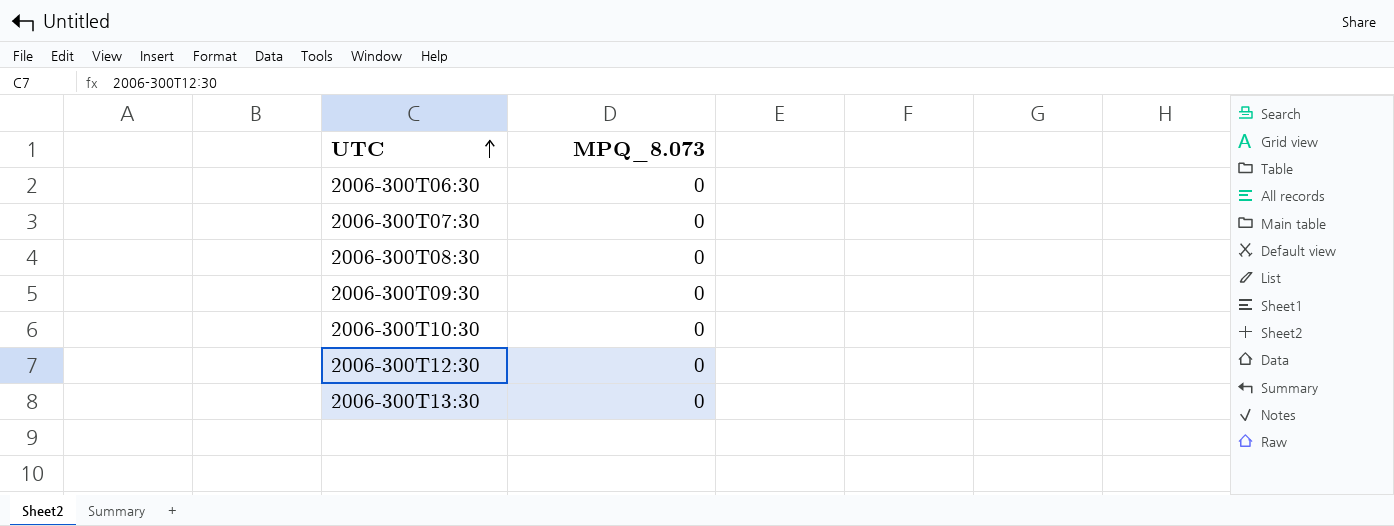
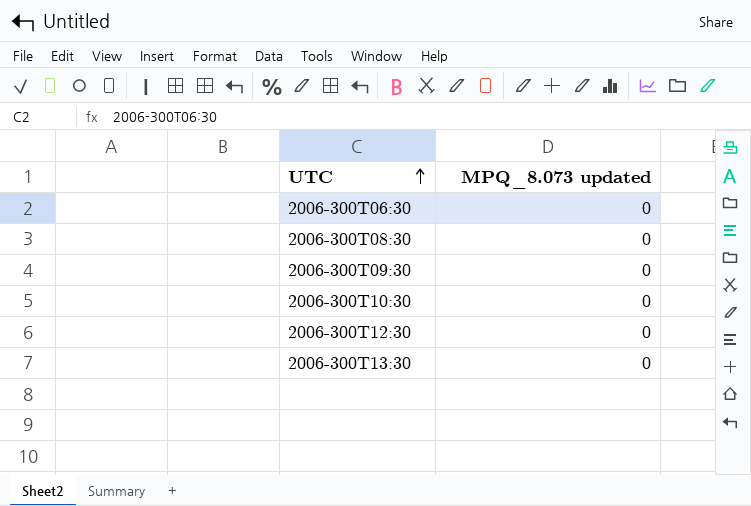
column name: MPQ_8.073 -> MPQ_8.073 updated
row 2006-300T07:30: 0 -> none

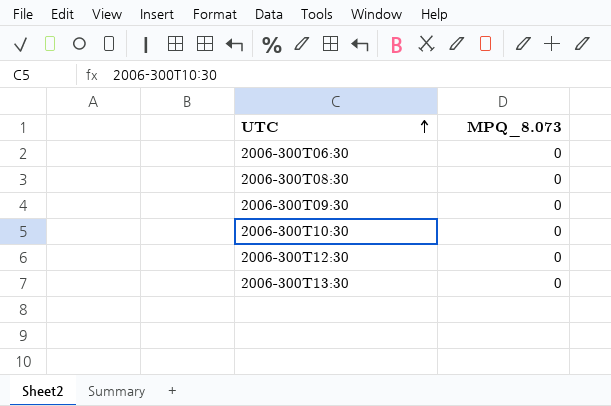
column name: MPQ_8.073 updated -> MPQ_8.073

